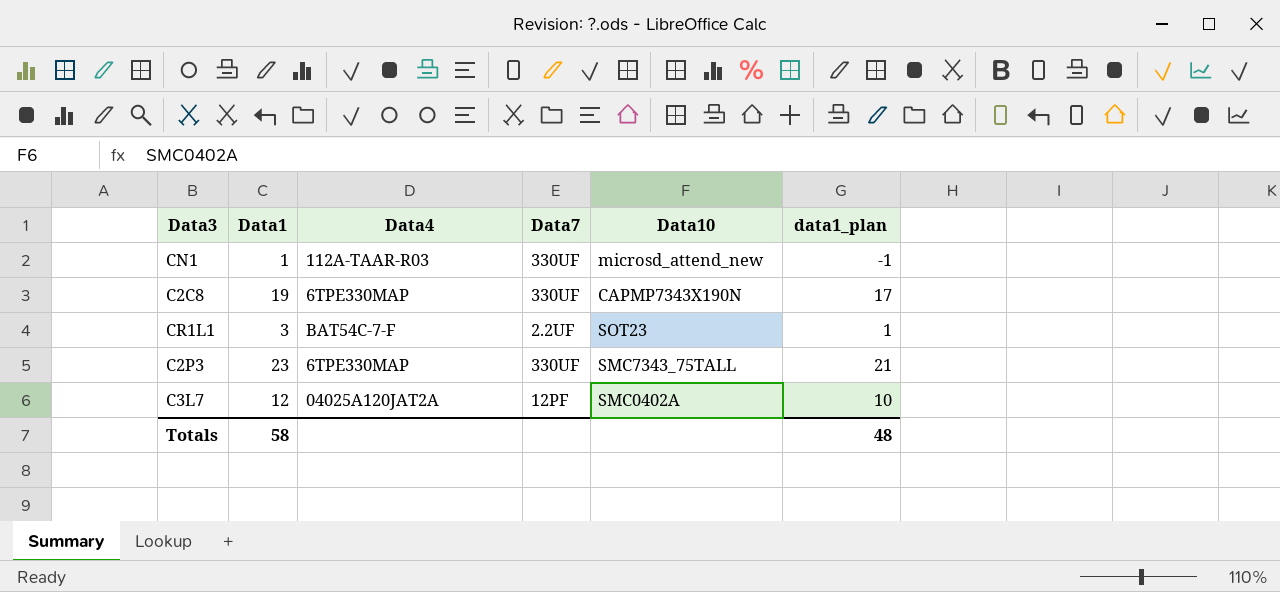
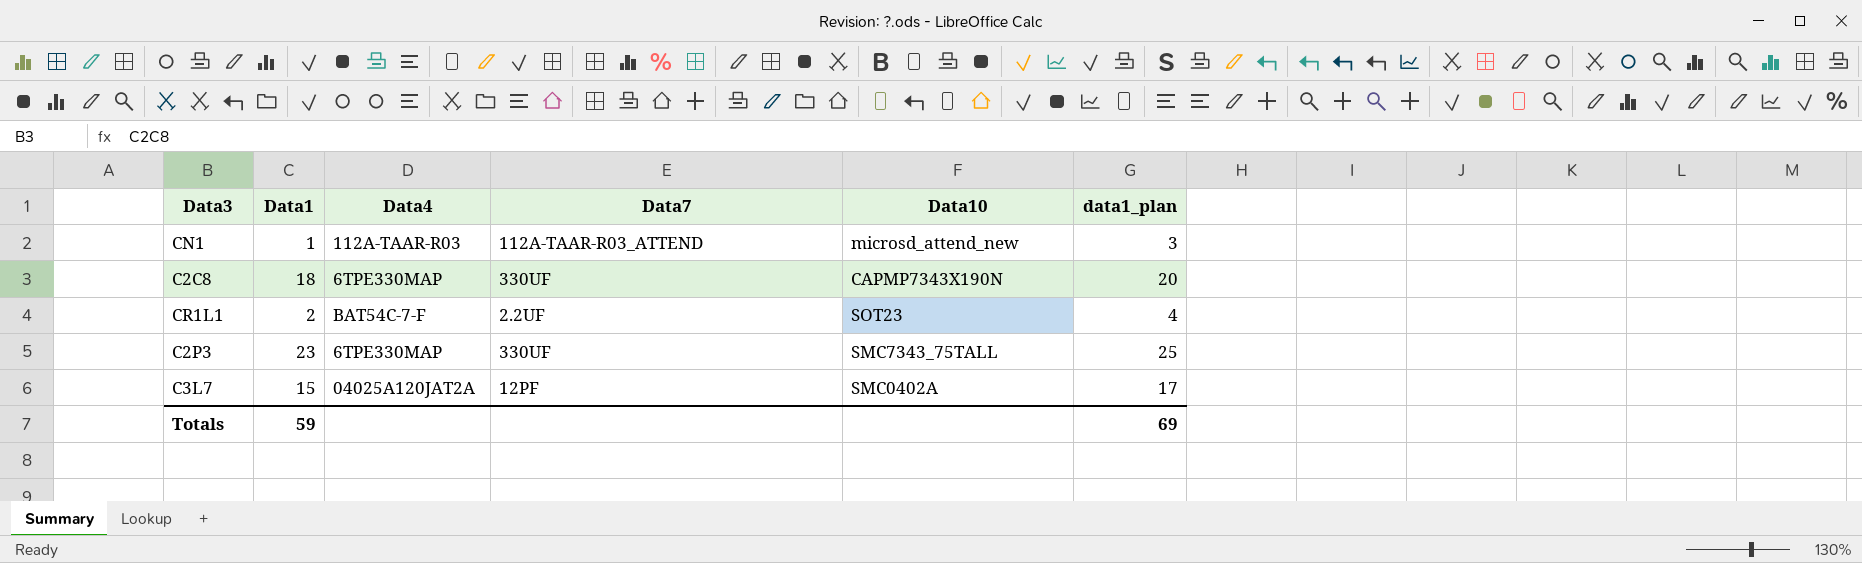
column data1_plan | formula: [Data1] - 2 -> [Data1] + 2
CN1 | Data7: 330UF -> 112A-TAAR-R03_ATTEND
C2C8 | Data1: 19 -> 18
CR1L1 | Data1: 3 -> 2
C3L7 | Data1: 12 -> 15
Totals | Data1: 58 -> 59
Totals | data1_plan: 48 -> 69

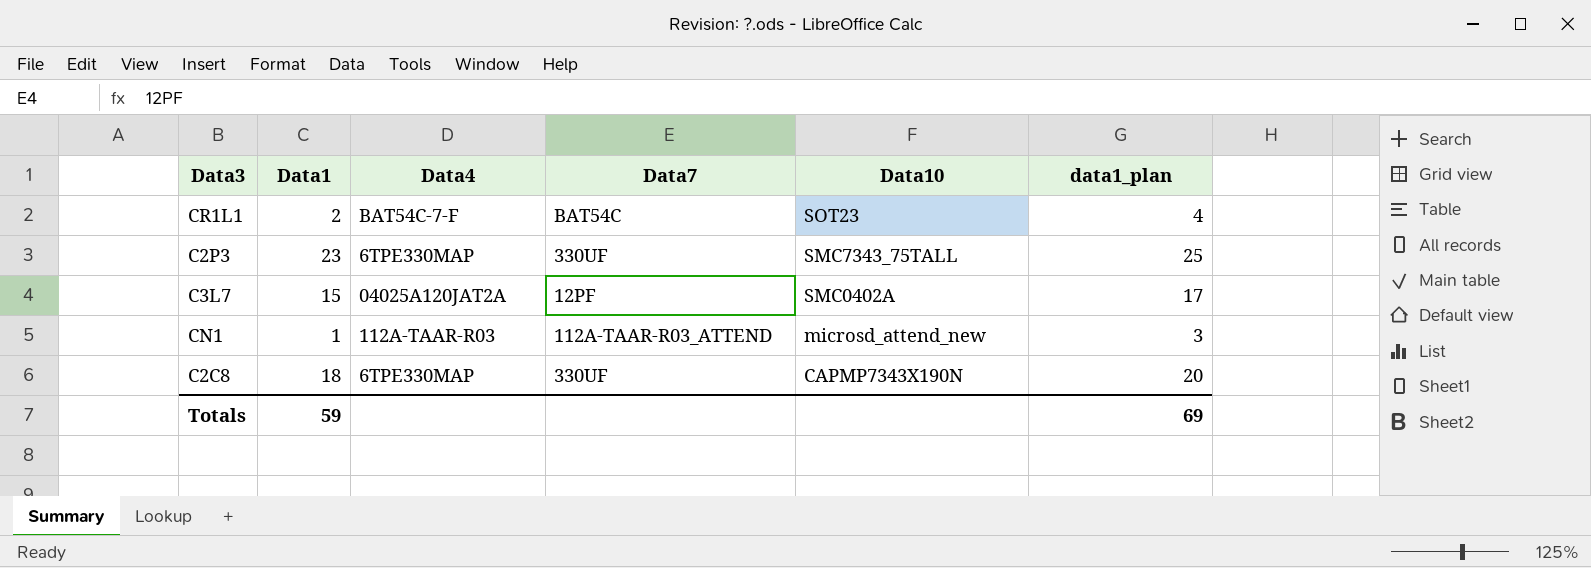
row order: none -> Data10 descending
CR1L1 | Data7: 2.2UF -> BAT54C

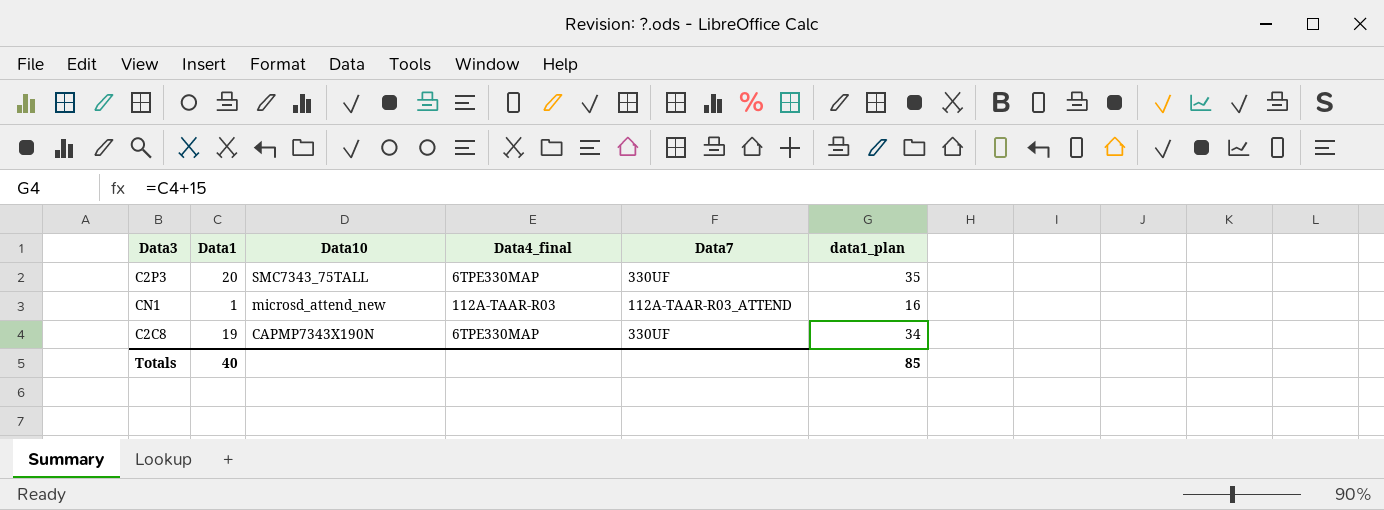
column Data10 | position: 5 -> 3
column name: Data4 -> Data4_final
column data1_plan | formula: [Data1] + 2 -> [Data1] + 15
row CR1L1: 2 | BAT54C-7-F | BAT54C | SOT23 | 4 -> none
row C3L7: 15 | 04025A120JAT2A | 12PF | SMC0402A | 17 -> none
C2P3 | Data1: 23 -> 20
C2C8 | Data1: 18 -> 19
Totals | Data1: 59 -> 40
Totals | data1_plan: 69 -> 85

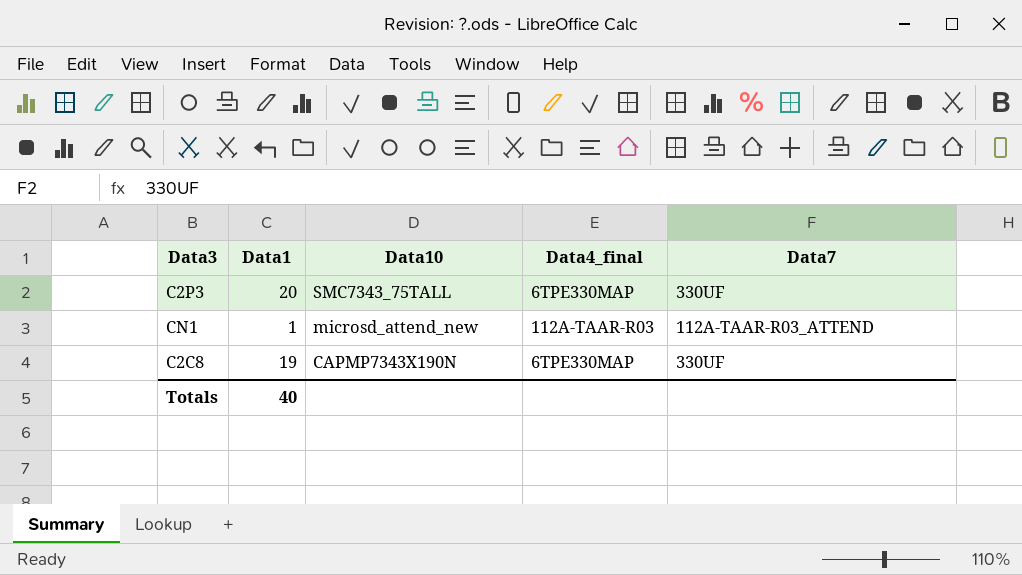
column data1_plan | formula: [Data1] + 15 -> none

